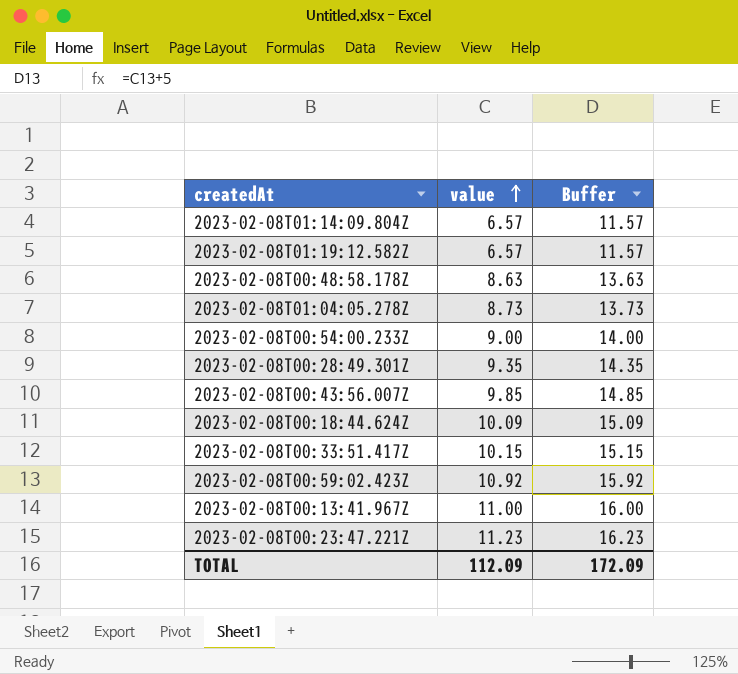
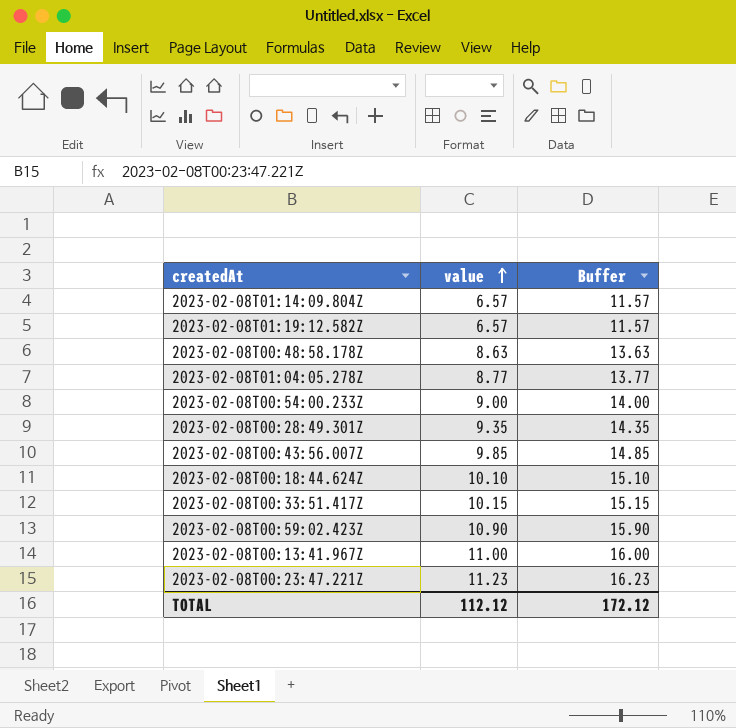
2023-02-08T01:04:05.278Z | value: 8.73 -> 8.77
2023-02-08T01:04:05.278Z | Buffer: 13.73 -> 13.77
2023-02-08T00:18:44.624Z | value: 10.09 -> 10.10
2023-02-08T00:18:44.624Z | Buffer: 15.09 -> 15.10
2023-02-08T00:59:02.423Z | value: 10.92 -> 10.90
2023-02-08T00:59:02.423Z | Buffer: 15.92 -> 15.90
TOTAL | value: 112.09 -> 112.12
TOTAL | Buffer: 172.09 -> 172.12

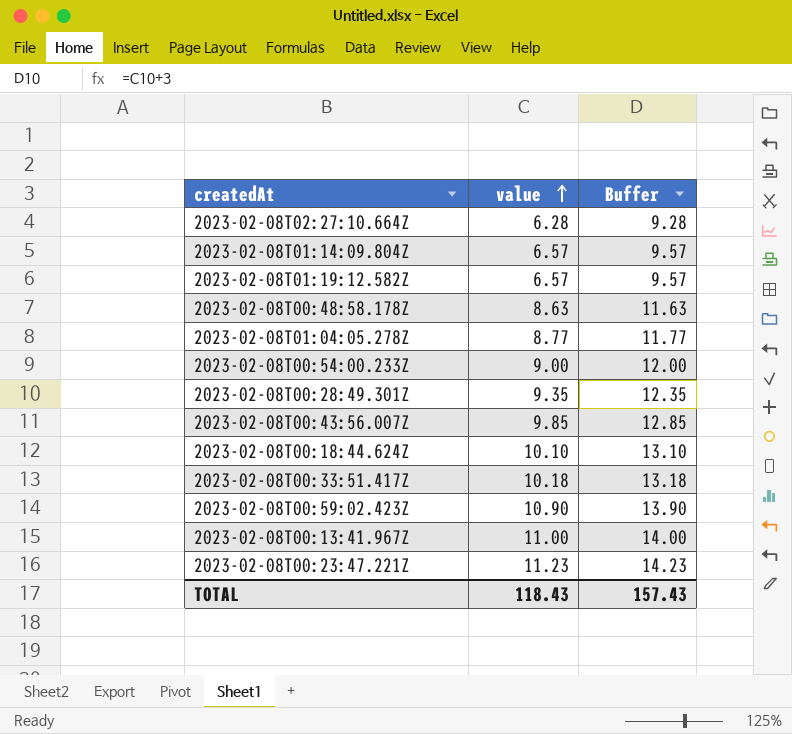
column Buffer | formula: [value] + 5 -> [value] + 3
row 2023-02-08T02:27:10.664Z: none -> 6.28 | 9.28
2023-02-08T00:33:51.417Z | value: 10.15 -> 10.18
TOTAL | value: 112.12 -> 118.43
TOTAL | Buffer: 172.12 -> 157.43

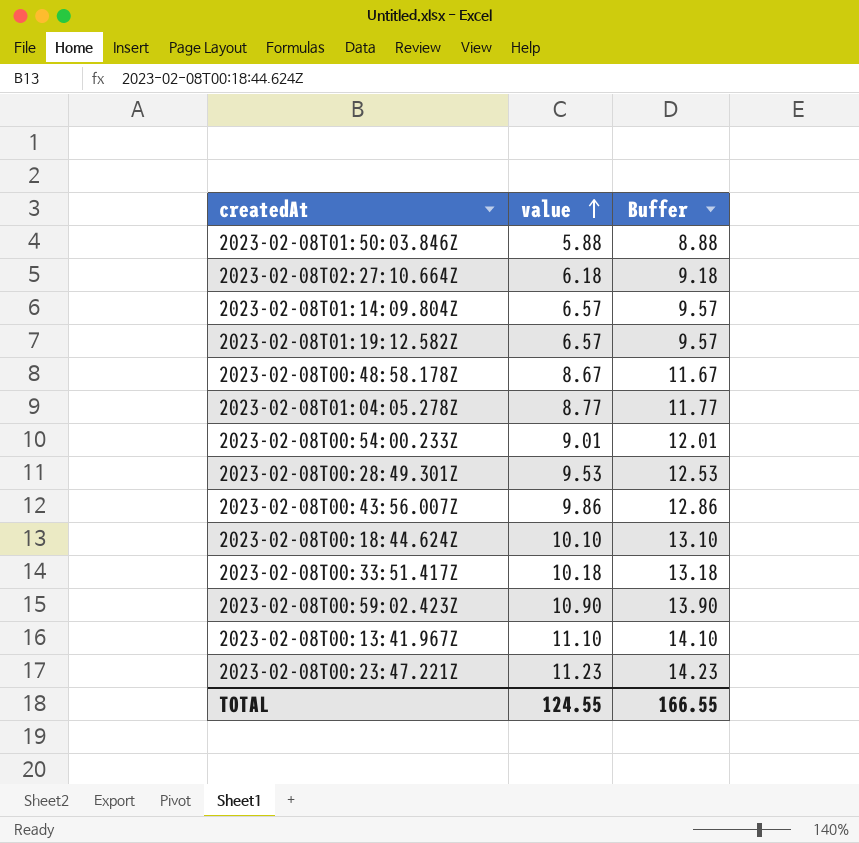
row 2023-02-08T01:50:03.846Z: none -> 5.88 | 8.88
2023-02-08T02:27:10.664Z | value: 6.28 -> 6.18
2023-02-08T02:27:10.664Z | Buffer: 9.28 -> 9.18
2023-02-08T00:48:58.178Z | value: 8.63 -> 8.67
2023-02-08T00:48:58.178Z | Buffer: 11.63 -> 11.67
2023-02-08T00:54:00.233Z | value: 9.00 -> 9.01
2023-02-08T00:54:00.233Z | Buffer: 12.00 -> 12.01
2023-02-08T00:28:49.301Z | value: 9.35 -> 9.53
2023-02-08T00:28:49.301Z | Buffer: 12.35 -> 12.53
2023-02-08T00:43:56.007Z | value: 9.85 -> 9.86
2023-02-08T00:43:56.007Z | Buffer: 12.85 -> 12.86
2023-02-08T00:13:41.967Z | value: 11.00 -> 11.10
2023-02-08T00:13:41.967Z | Buffer: 14.00 -> 14.10
TOTAL | value: 118.43 -> 124.55
TOTAL | Buffer: 157.43 -> 166.55

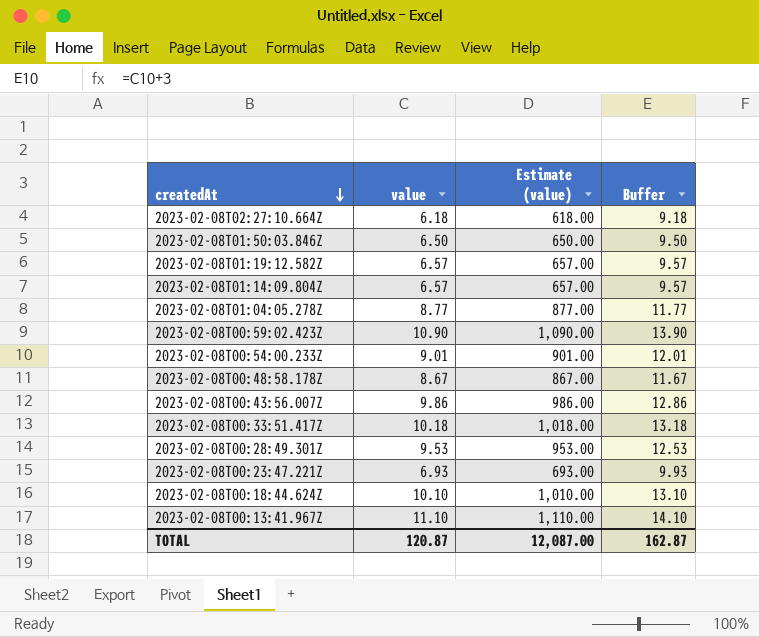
row order: value ascending -> createdAt descending
column Estimate (value) | formula: none -> [value] * 100
2023-02-08T01:50:03.846Z | value: 5.88 -> 6.50
2023-02-08T01:50:03.846Z | Buffer: 8.88 -> 9.50
2023-02-08T00:23:47.221Z | value: 11.23 -> 6.93
2023-02-08T00:23:47.221Z | Buffer: 14.23 -> 9.93
TOTAL | value: 124.55 -> 120.87
TOTAL | Buffer: 166.55 -> 162.87

